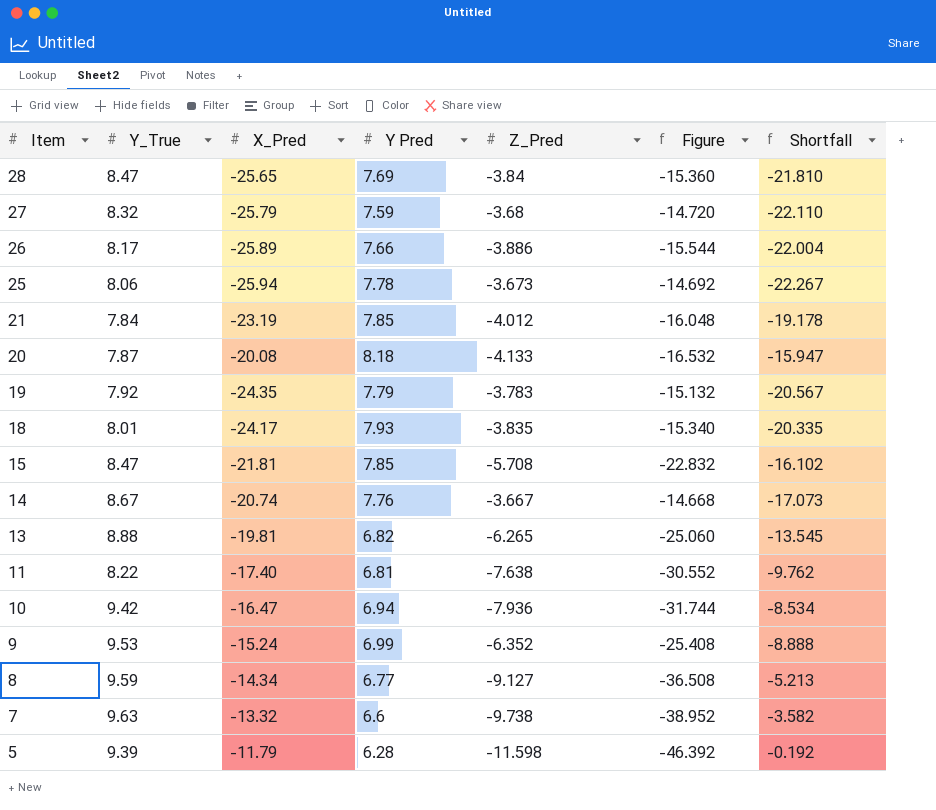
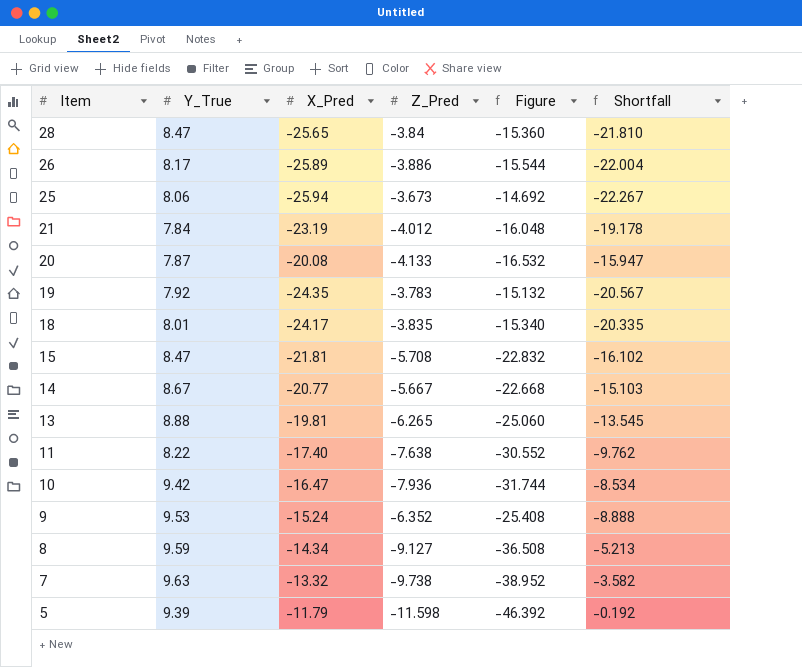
column Y Pred | position: 4 -> none
row 27: 8.32 | -25.79 | 7.59 | -3.68 | -14.720 | -22.110 -> none
14 | X_Pred: -20.74 -> -20.77
14 | Z_Pred: -3.667 -> -5.667
14 | Figure: -14.668 -> -22.668
14 | Shortfall: -17.073 -> -15.103

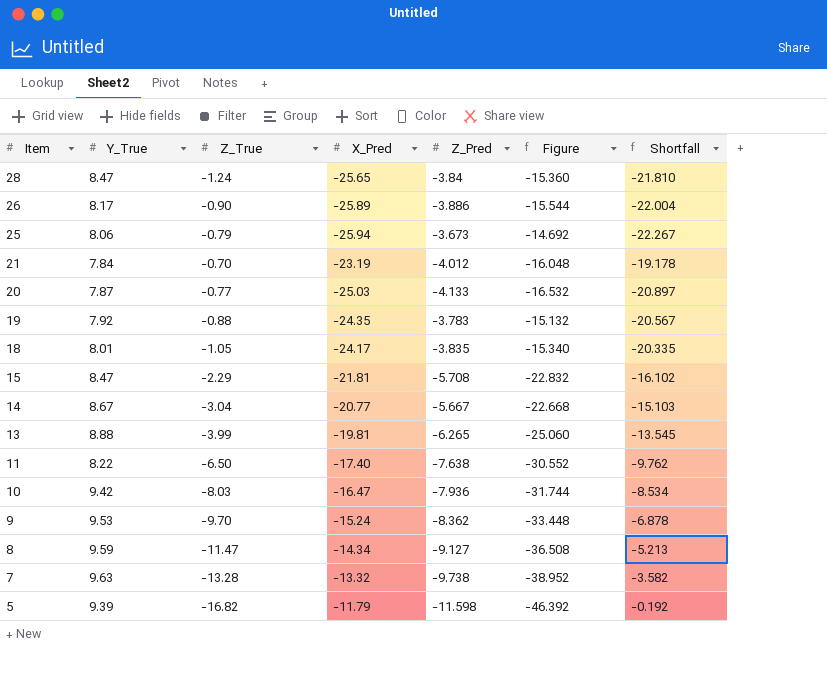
column Z_True | position: none -> 3
20 | X_Pred: -20.08 -> -25.03
20 | Shortfall: -15.947 -> -20.897
9 | Z_Pred: -6.352 -> -8.362
9 | Figure: -25.408 -> -33.448
9 | Shortfall: -8.888 -> -6.878

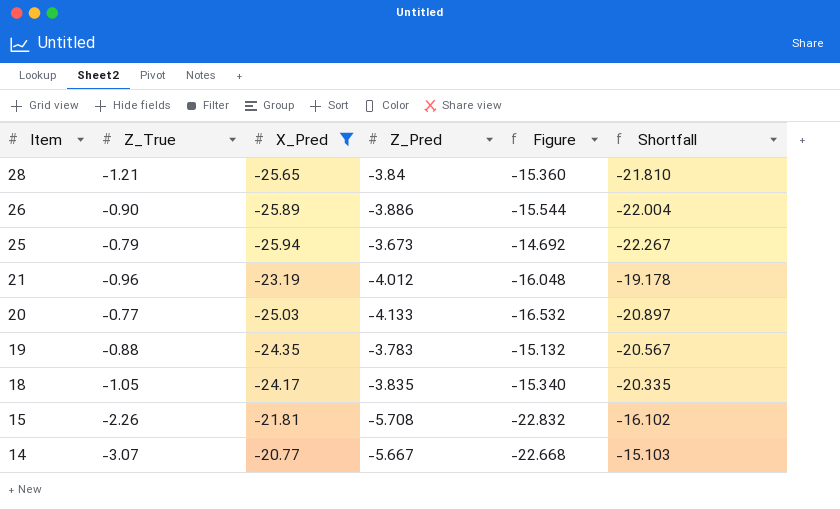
filter: none -> X_Pred <= -20.77
column Y_True | position: 2 -> none
28 | Z_True: -1.24 -> -1.21
21 | Z_True: -0.70 -> -0.96
15 | Z_True: -2.29 -> -2.26
14 | Z_True: -3.04 -> -3.07

